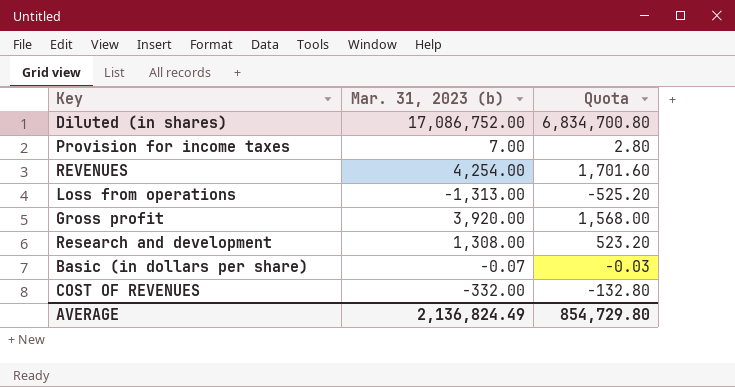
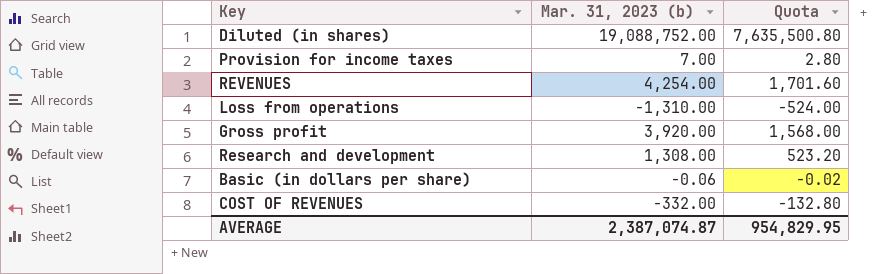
Diluted (in shares) | Mar. 31, 2023 (b): 17,086,752.00 -> 19,088,752.00
Diluted (in shares) | Quota: 6,834,700.80 -> 7,635,500.80
Loss from operations | Mar. 31, 2023 (b): -1,313.00 -> -1,310.00
Loss from operations | Quota: -525.20 -> -524.00
Basic (in dollars per share) | Mar. 31, 2023 (b): -0.07 -> -0.06
Basic (in dollars per share) | Quota: -0.03 -> -0.02
AVERAGE | Mar. 31, 2023 (b): 2,136,824.49 -> 2,387,074.87
AVERAGE | Quota: 854,729.80 -> 954,829.95

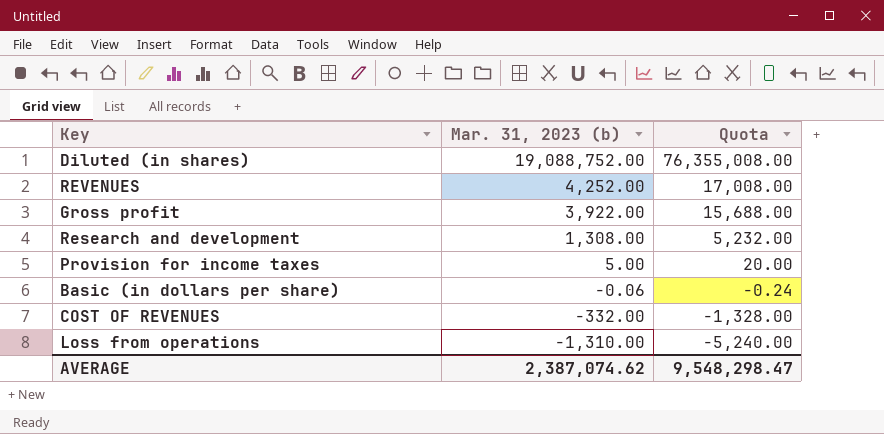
row order: none -> Mar. 31, 2023 (b) descending
column Quota | formula: [Mar. 31, 2023 (b)] * 0.4 -> [Mar. 31, 2023 (b)] * 4
REVENUES | Mar. 31, 2023 (b): 4,254.00 -> 4,252.00
Gross profit | Mar. 31, 2023 (b): 3,920.00 -> 3,922.00
Provision for income taxes | Mar. 31, 2023 (b): 7.00 -> 5.00
AVERAGE | Mar. 31, 2023 (b): 2,387,074.87 -> 2,387,074.62
AVERAGE | Quota: 954,829.95 -> 9,548,298.47

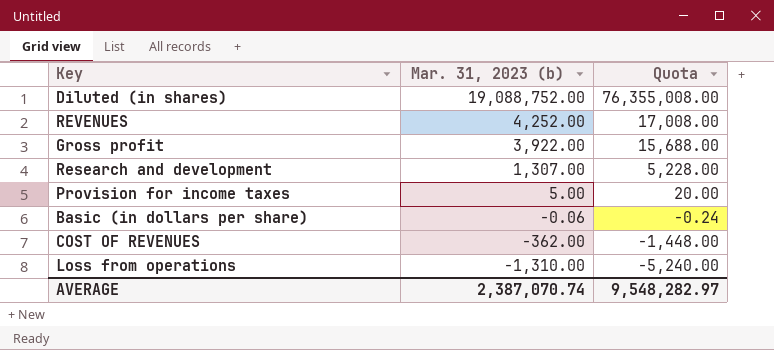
Research and development | Mar. 31, 2023 (b): 1,308.00 -> 1,307.00
Research and development | Quota: 5,232.00 -> 5,228.00
COST OF REVENUES | Mar. 31, 2023 (b): -332.00 -> -362.00
COST OF REVENUES | Quota: -1,328.00 -> -1,448.00
AVERAGE | Mar. 31, 2023 (b): 2,387,074.62 -> 2,387,070.74
AVERAGE | Quota: 9,548,298.47 -> 9,548,282.97

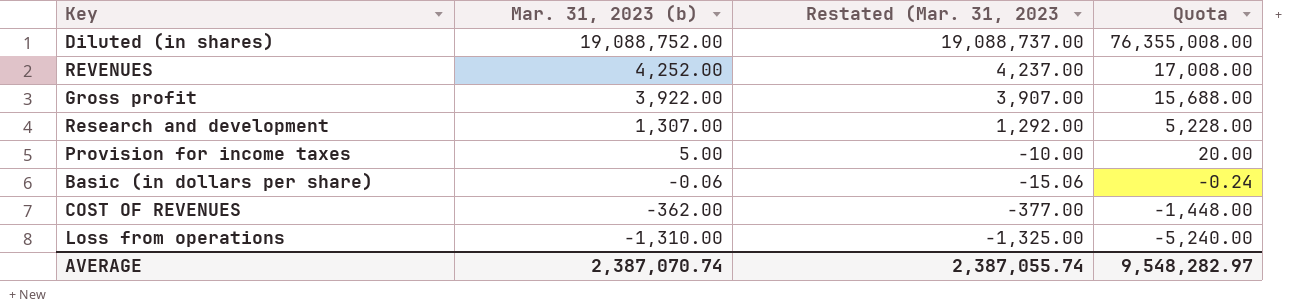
column Restated (Mar. 31, 2023 | formula: none -> [Mar. 31, 2023 (b)] - 15

